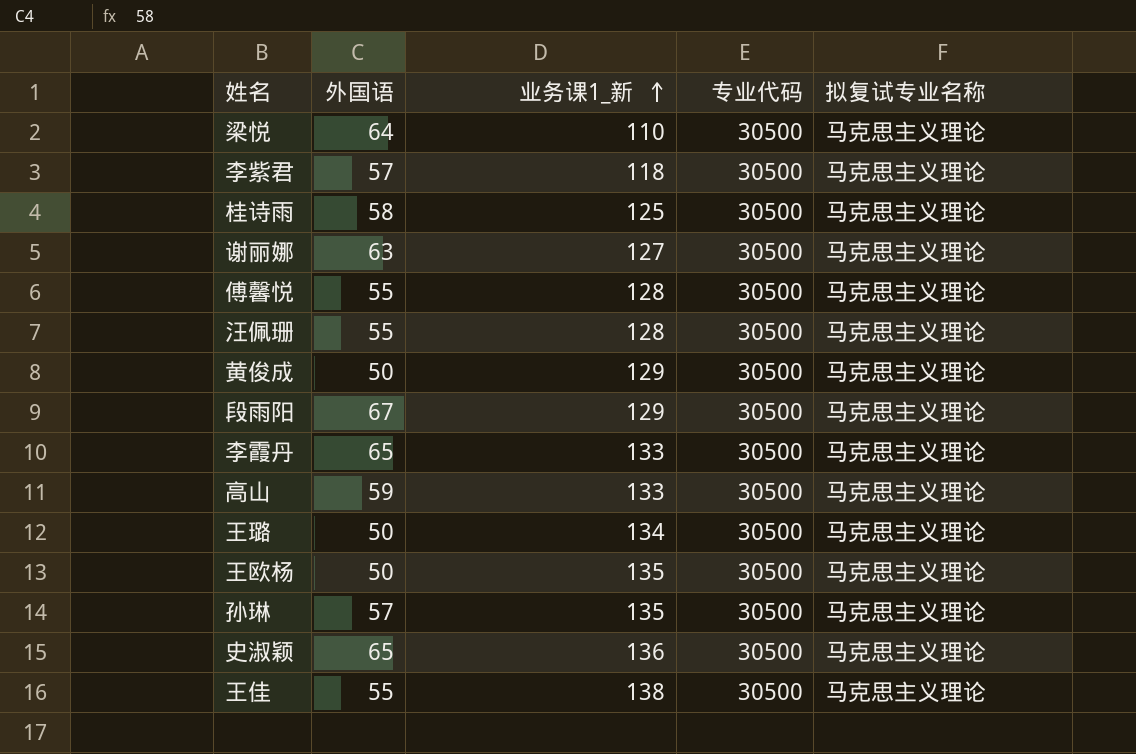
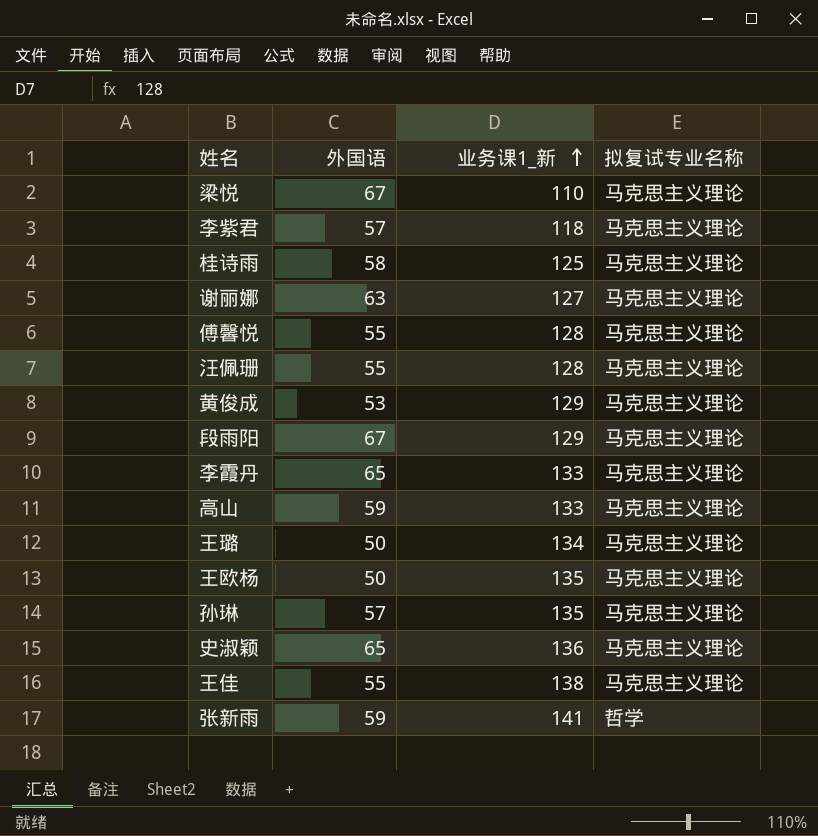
column 专业代码 | position: 4 -> none
梁悦 | 外国语: 64 -> 67
黄俊成 | 外国语: 50 -> 53
row 张新雨: none -> 59 | 141 | 哲学

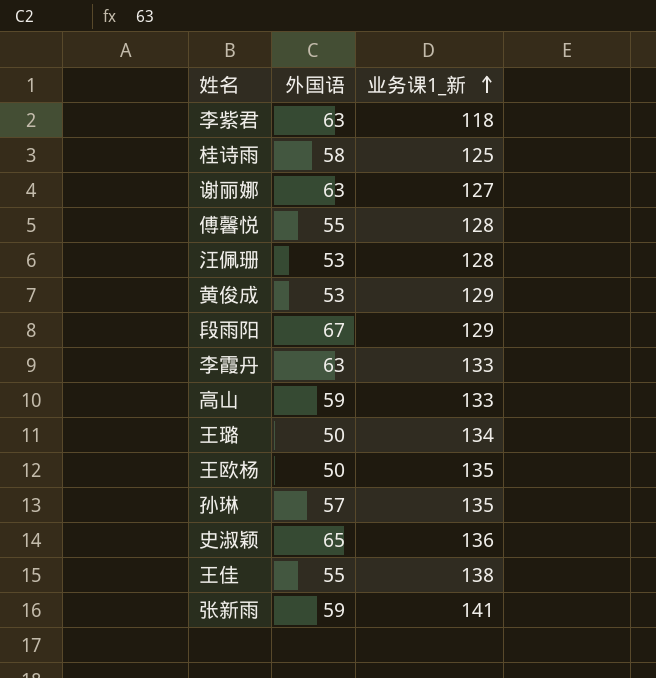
column 拟复试专业名称 | position: 4 -> none
row 梁悦: 67 | 110 | 马克思主义理论 -> none
李紫君 | 外国语: 57 -> 63
汪佩珊 | 外国语: 55 -> 53
李霞丹 | 外国语: 65 -> 63

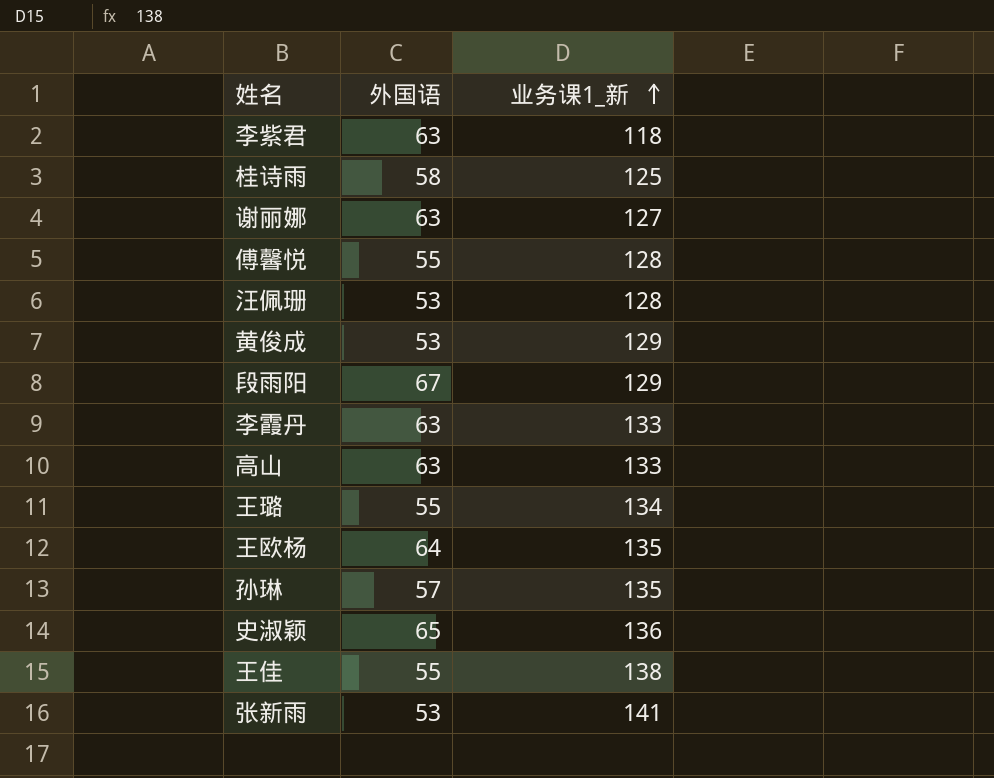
高山 | 外国语: 59 -> 63
王璐 | 外国语: 50 -> 55
王欧杨 | 外国语: 50 -> 64
张新雨 | 外国语: 59 -> 53

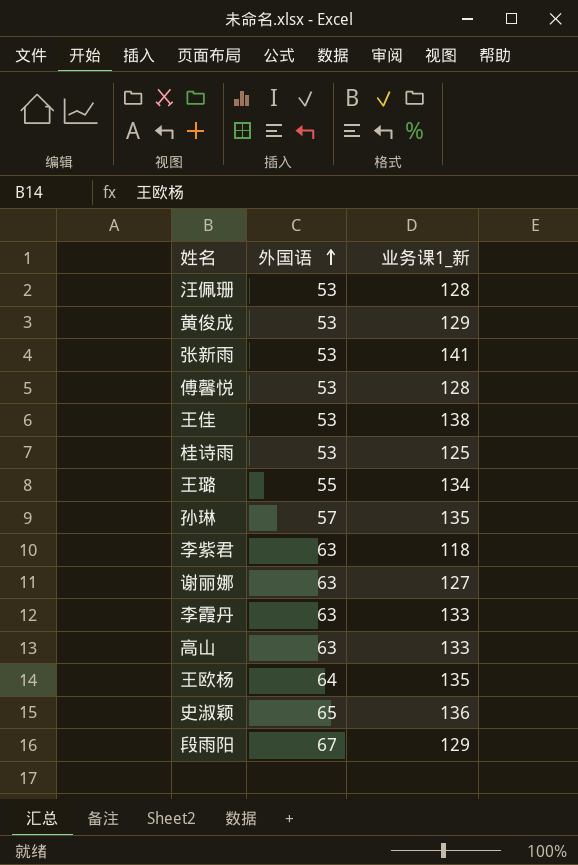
row order: 业务课1_新 ascending -> 外国语 ascending
傅馨悦 | 外国语: 55 -> 53
王佳 | 外国语: 55 -> 53
桂诗雨 | 外国语: 58 -> 53

